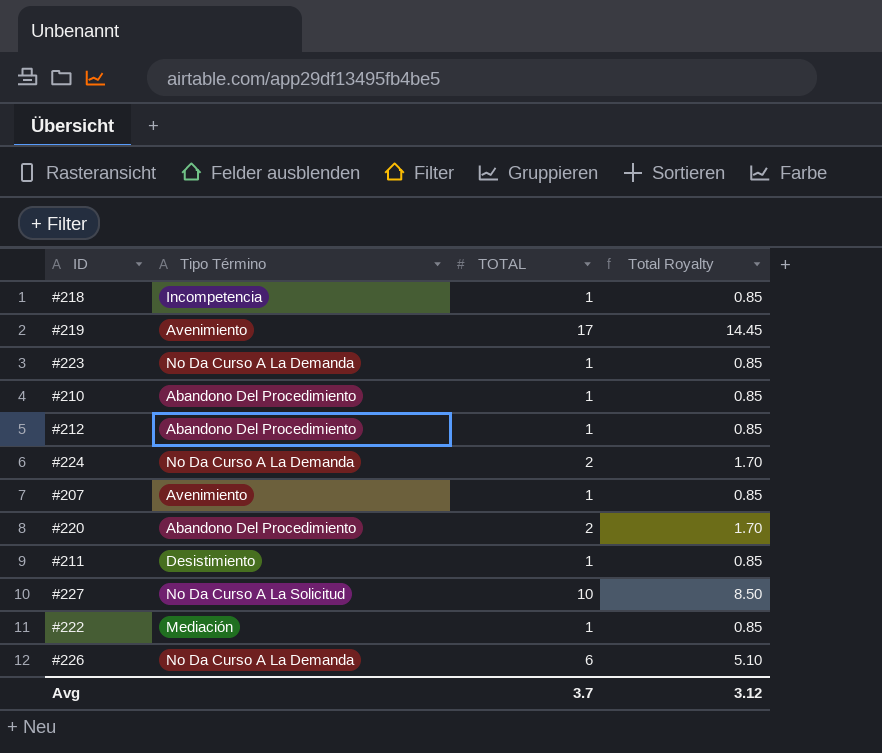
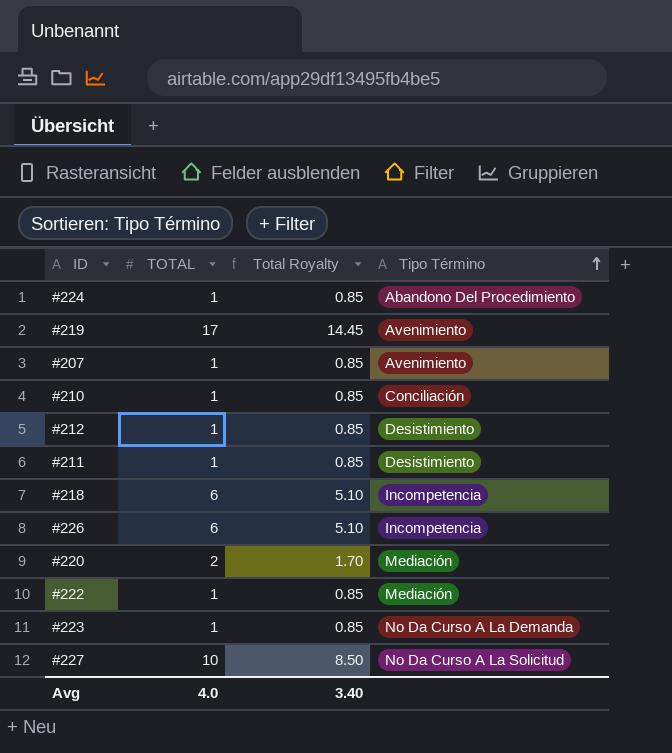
row order: none -> Tipo Término ascending
column Tipo Término | position: 2 -> 4
#224 | TOTAL: 2 -> 1
#224 | Total Royalty: 1.70 -> 0.85
#224 | Tipo Término: No Da Curso A La Demanda -> Abandono Del Procedimiento
#210 | Tipo Término: Abandono Del Procedimiento -> Conciliación
#212 | Tipo Término: Abandono Del Procedimiento -> Desistimiento
#218 | TOTAL: 1 -> 6
#218 | Total Royalty: 0.85 -> 5.10
#226 | Tipo Término: No Da Curso A La Demanda -> Incompetencia
#220 | Tipo Término: Abandono Del Procedimiento -> Mediación
Avg | TOTAL: 3.7 -> 4.0
Avg | Total Royalty: 3.12 -> 3.40

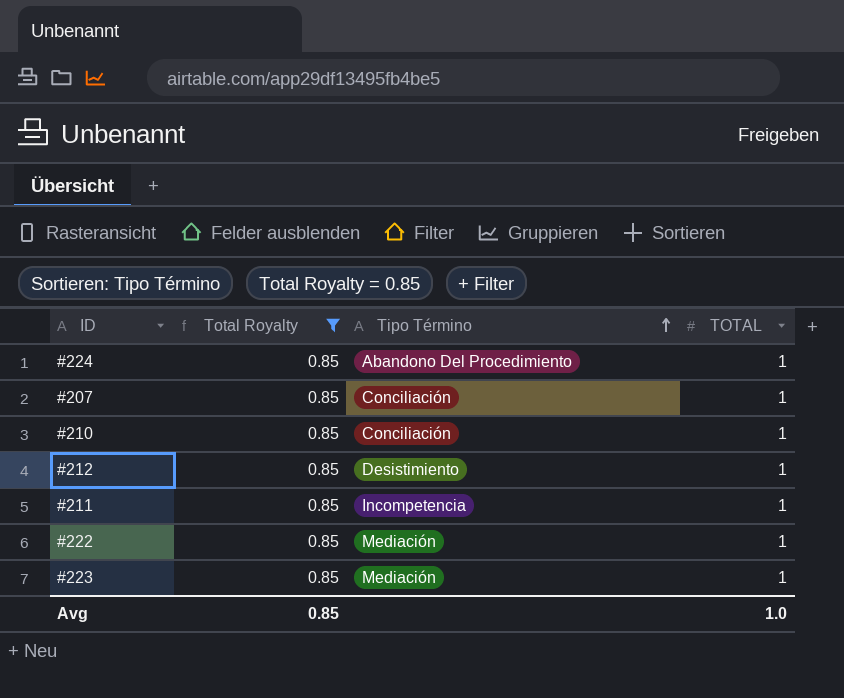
filter: none -> Total Royalty = 0.85
column TOTAL | position: 2 -> 4
#207 | Tipo Término: Avenimiento -> Conciliación
#211 | Tipo Término: Desistimiento -> Incompetencia
#223 | Tipo Término: No Da Curso A La Demanda -> Mediación
Avg | Total Royalty: 3.40 -> 0.85
Avg | TOTAL: 4.0 -> 1.0

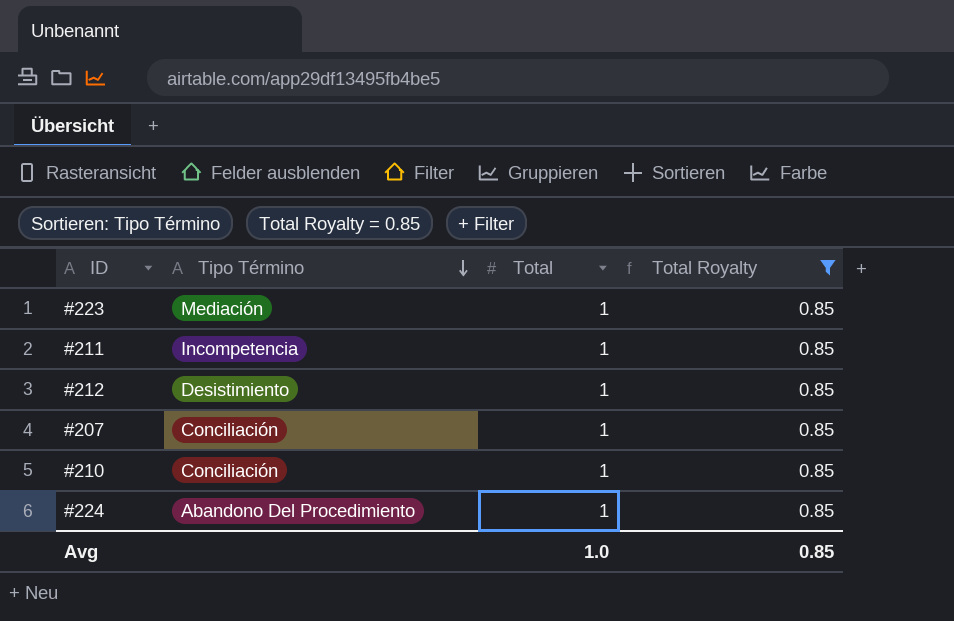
row order: Tipo Término ascending -> Tipo Término descending
column name: TOTAL -> Total
column Total Royalty | position: 2 -> 4
row #222: 0.85 | Mediación | 1 -> none

